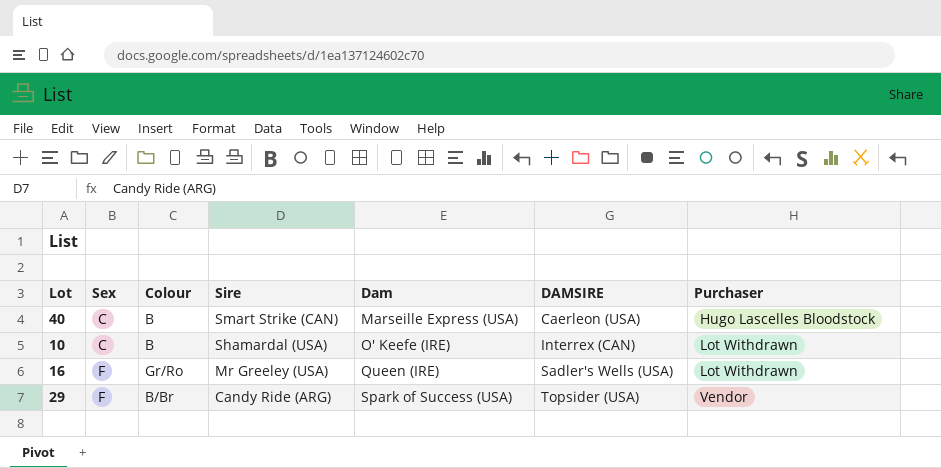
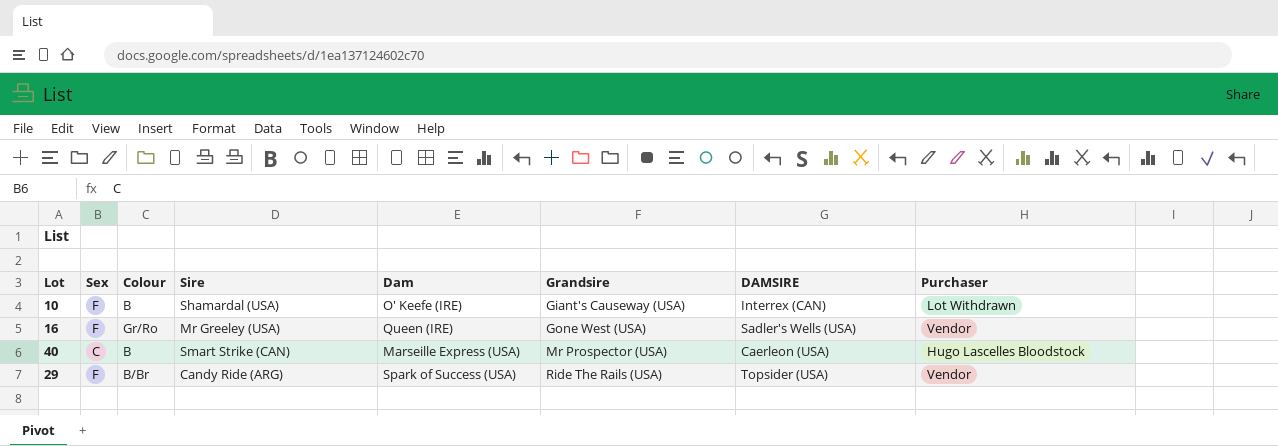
row order: Sex ascending -> Grandsire ascending
column Grandsire | position: none -> 6
10 | Sex: C -> F
16 | Purchaser: Lot Withdrawn -> Vendor

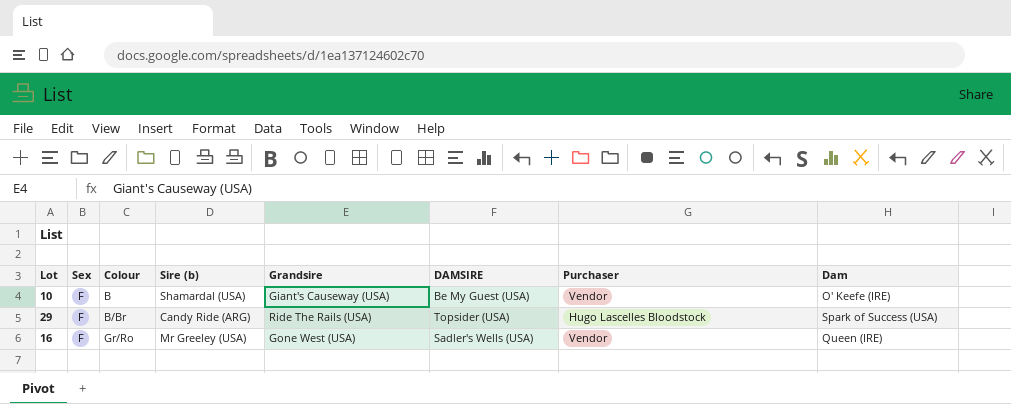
row order: Grandsire ascending -> Colour ascending
column name: Sire -> Sire (b)
column Dam | position: 5 -> 8
row 40: C | B | Smart Strike (CAN) | Marseille Express (USA) | Mr Prospector (USA) | Caerleon (USA) | Hugo Lascelles Bloodstock -> none
10 | DAMSIRE: Interrex (CAN) -> Be My Guest (USA)
10 | Purchaser: Lot Withdrawn -> Vendor
29 | Purchaser: Vendor -> Hugo Lascelles Bloodstock

